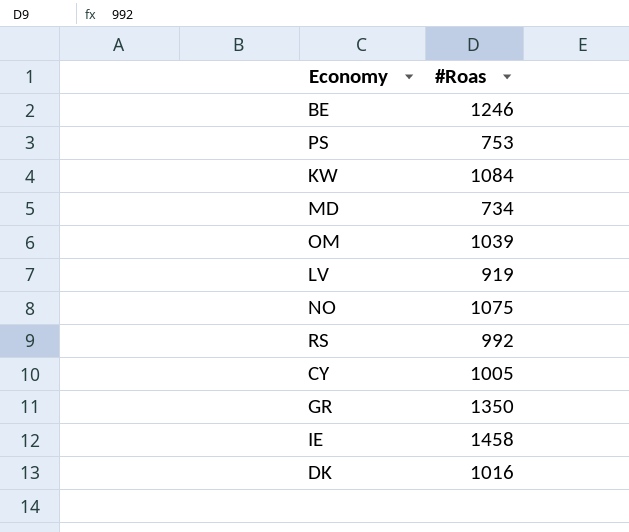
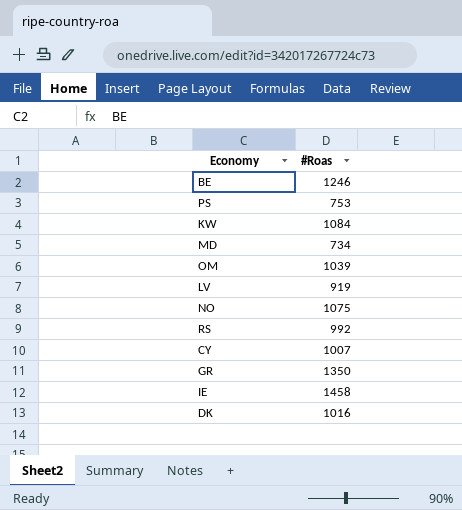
CY | #Roas: 1005 -> 1007

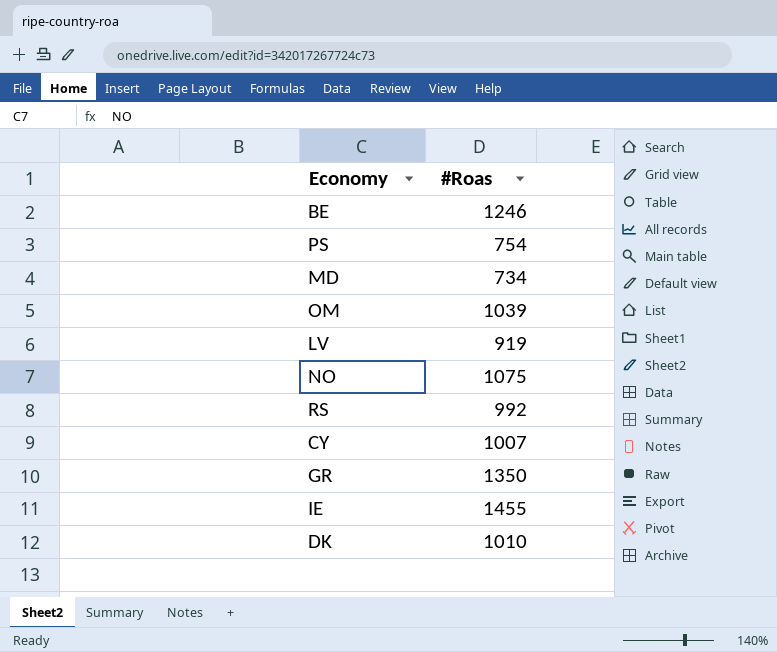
row KW: 1084 -> none
PS | #Roas: 753 -> 754
IE | #Roas: 1458 -> 1455
DK | #Roas: 1016 -> 1010

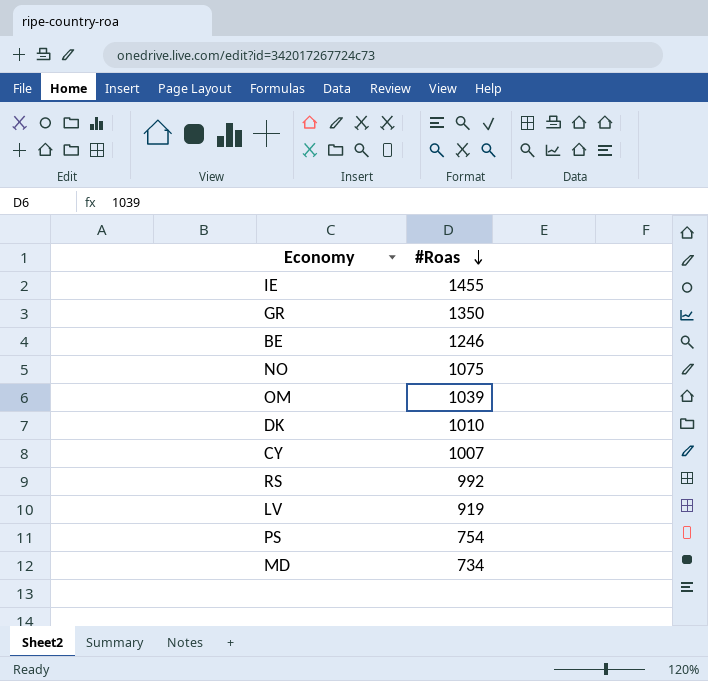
row order: none -> #Roas descending

